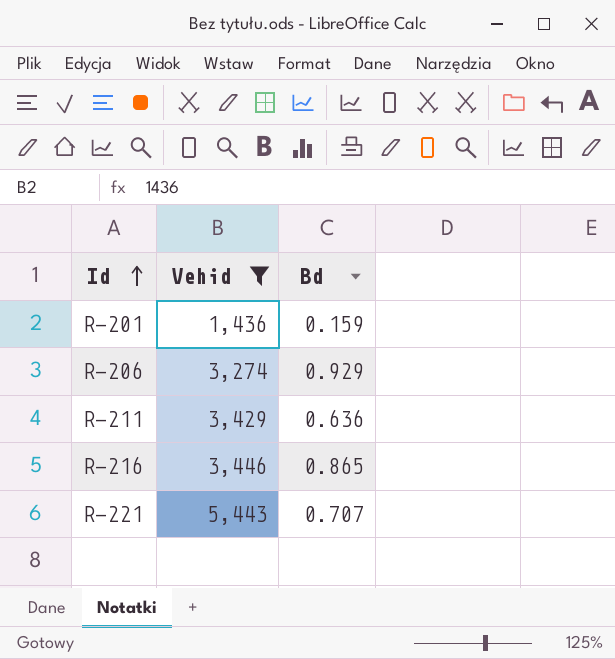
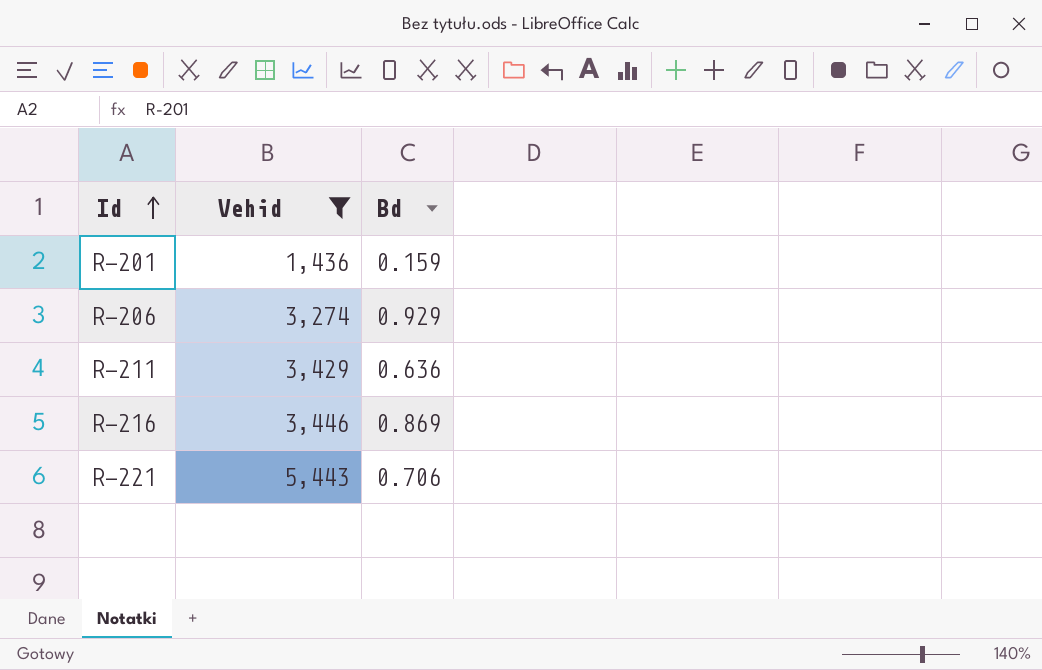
R-216 | Bd: 0.865 -> 0.869
R-221 | Bd: 0.707 -> 0.706

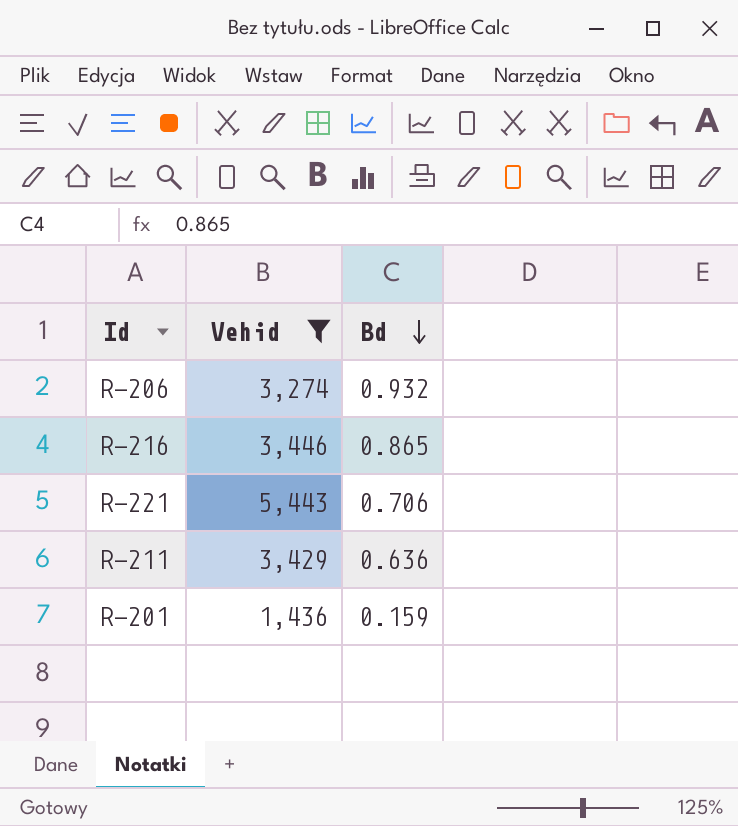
row order: Id ascending -> Bd descending
R-206 | Bd: 0.929 -> 0.932
R-216 | Bd: 0.869 -> 0.865

